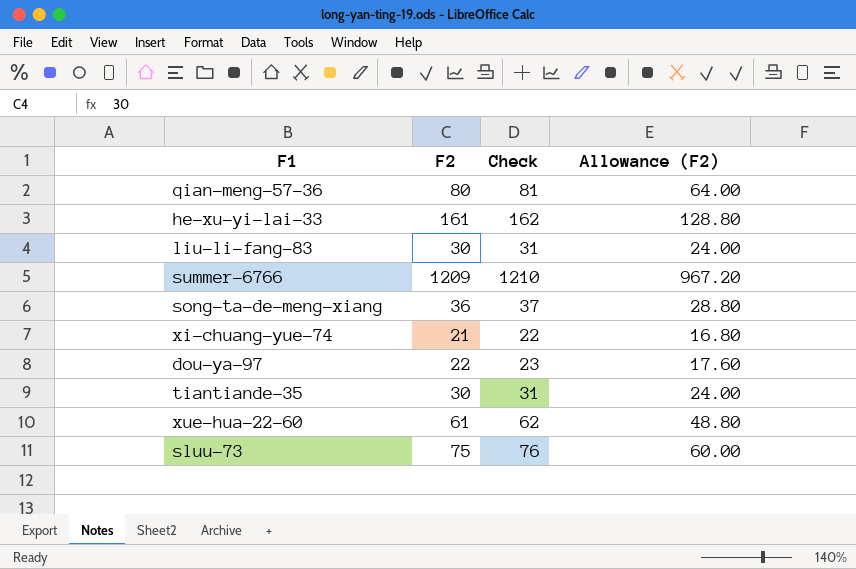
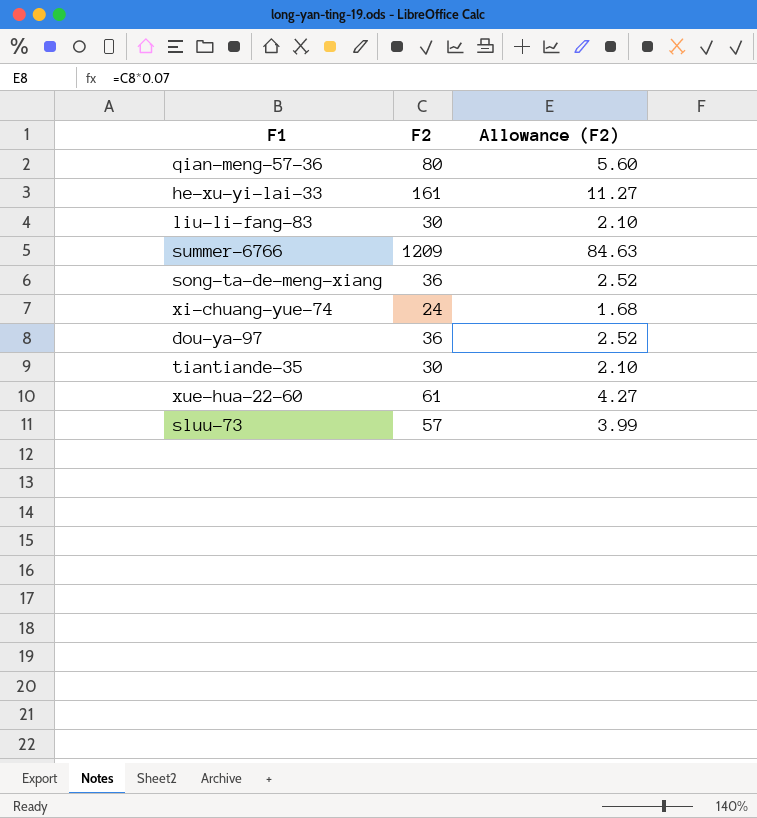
column Check | formula: [F2] + 1 -> none
column Allowance (F2) | formula: [F2] * 0.8 -> [F2] * 0.07
xi-chuang-yue-74 | F2: 21 -> 24
dou-ya-97 | F2: 22 -> 36
sluu-73 | F2: 75 -> 57

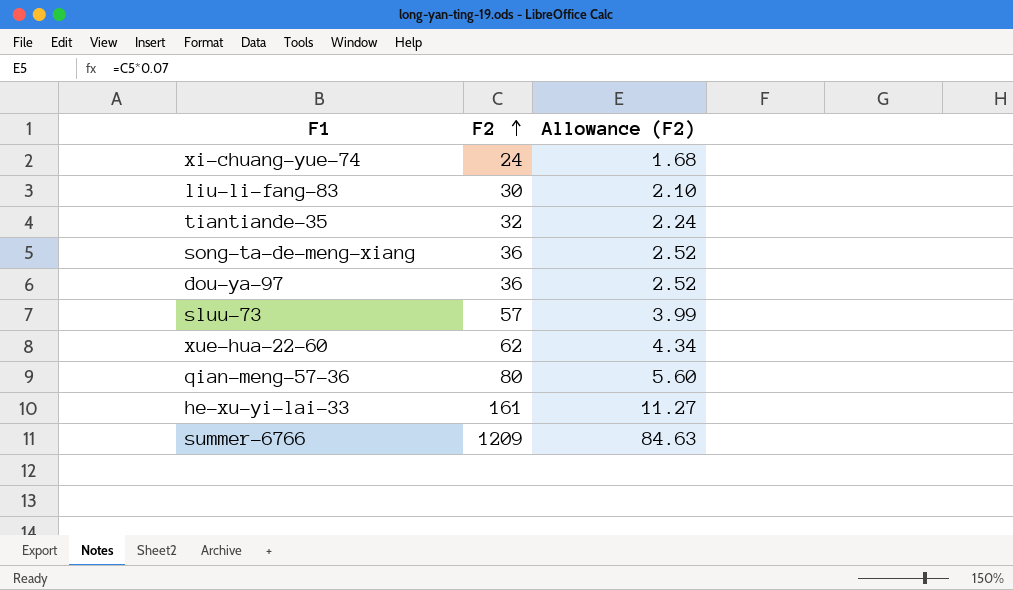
row order: none -> F2 ascending
tiantiande-35 | F2: 30 -> 32
tiantiande-35 | Allowance (F2): 2.10 -> 2.24
xue-hua-22-60 | F2: 61 -> 62
xue-hua-22-60 | Allowance (F2): 4.27 -> 4.34

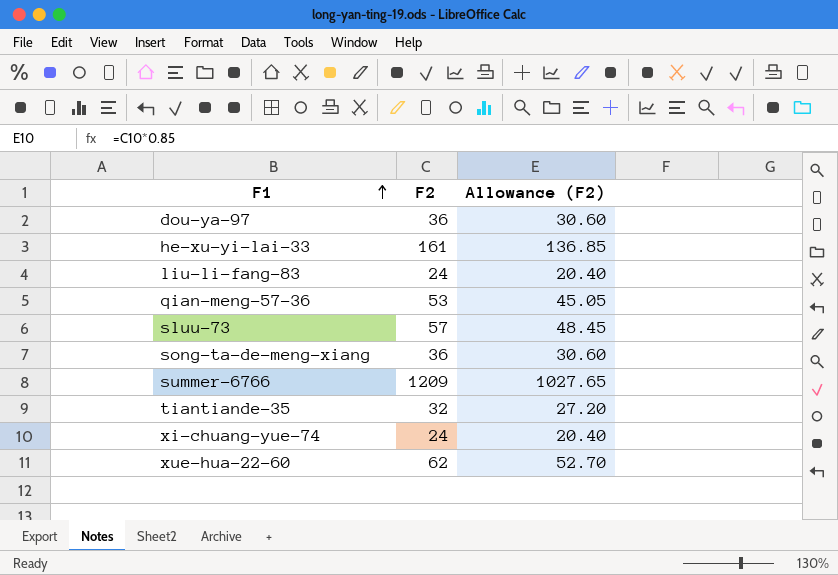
row order: F2 ascending -> F1 ascending
column Allowance (F2) | formula: [F2] * 0.07 -> [F2] * 0.85
liu-li-fang-83 | F2: 30 -> 24
qian-meng-57-36 | F2: 80 -> 53

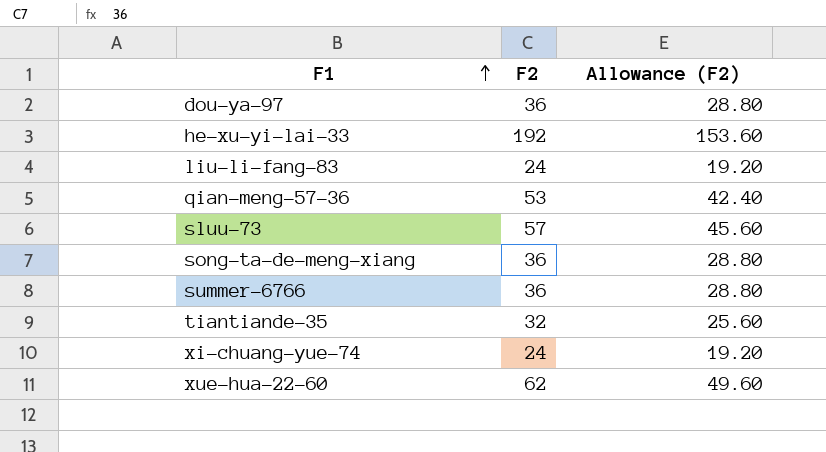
column Allowance (F2) | formula: [F2] * 0.85 -> [F2] * 0.8
he-xu-yi-lai-33 | F2: 161 -> 192
summer-6766 | F2: 1209 -> 36

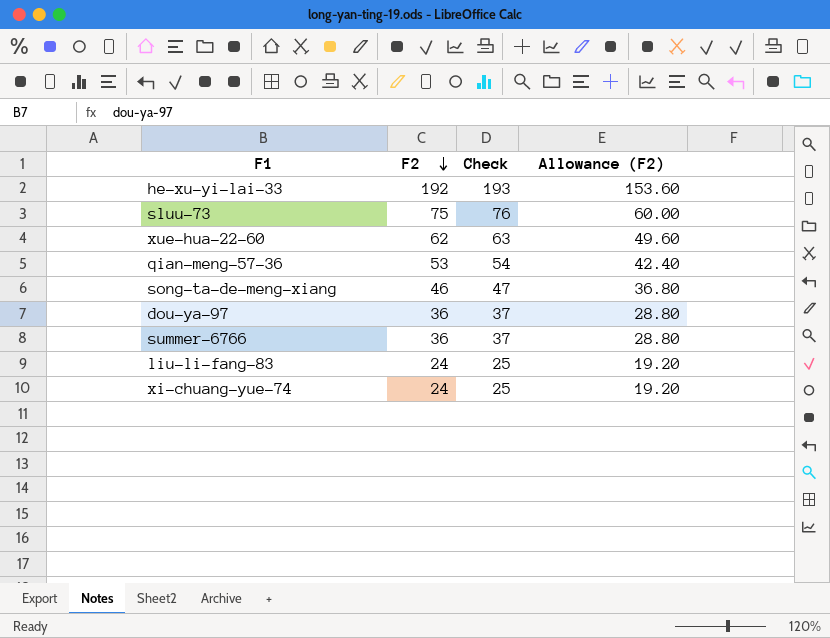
row order: F1 ascending -> F2 descending
column Check | formula: none -> [F2] + 1
row tiantiande-35: 32 | 25.60 -> none
sluu-73 | F2: 57 -> 75
sluu-73 | Allowance (F2): 45.60 -> 60.00
song-ta-de-meng-xiang | F2: 36 -> 46
song-ta-de-meng-xiang | Allowance (F2): 28.80 -> 36.80

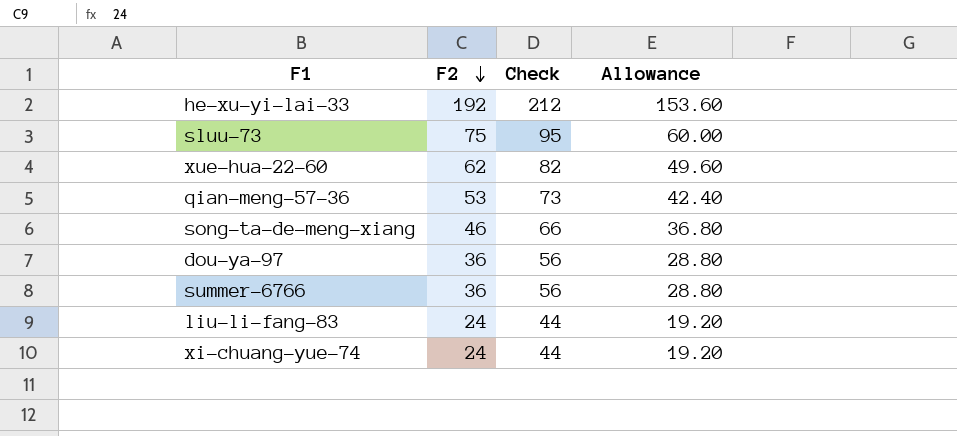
column Check | formula: [F2] + 1 -> [F2] + 20
column name: Allowance (F2) -> Allowance

